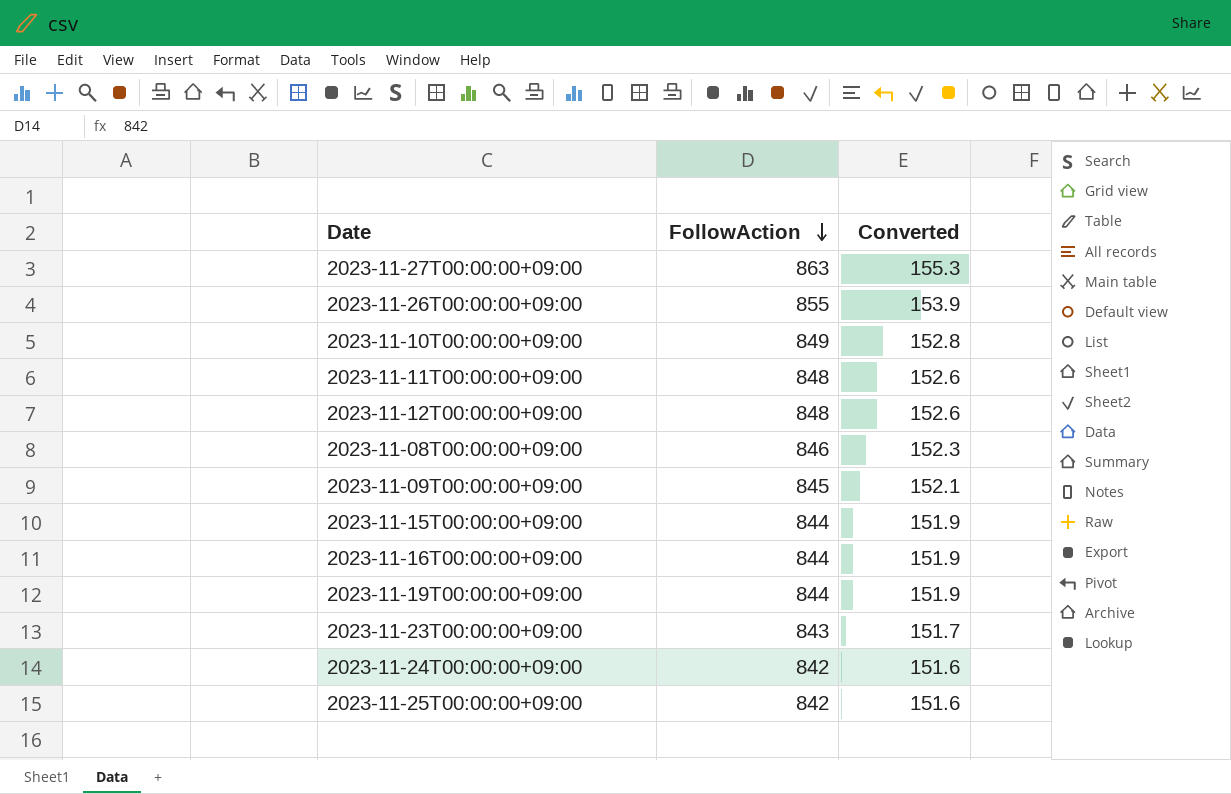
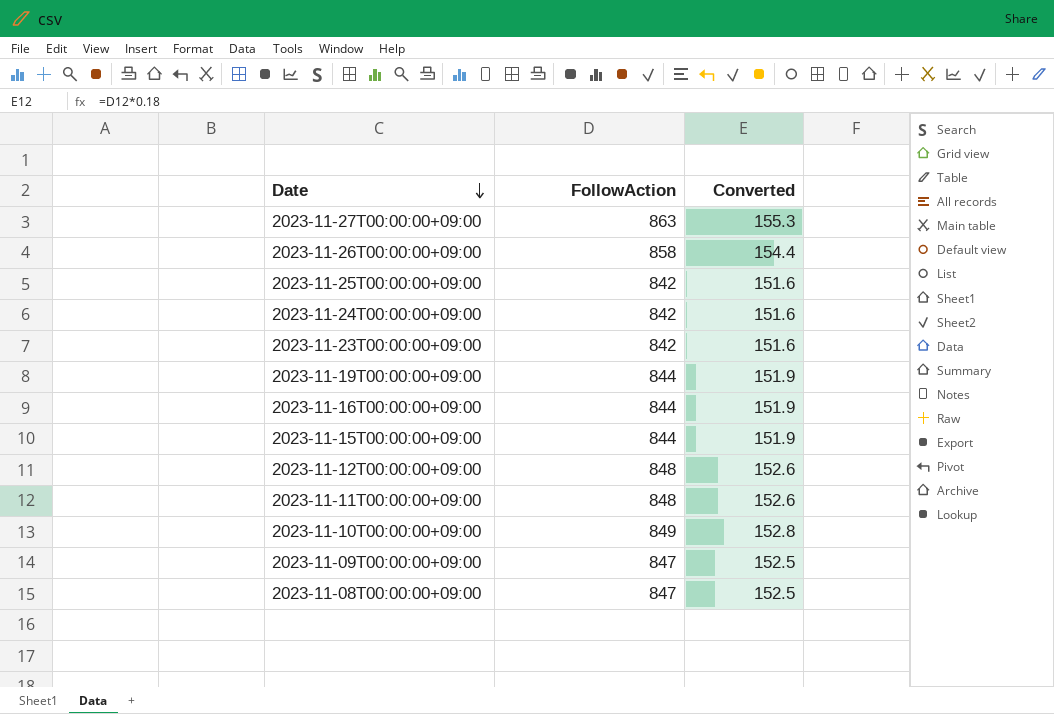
row order: FollowAction descending -> Date descending
2023-11-26T00:00:00+09:00 | FollowAction: 855 -> 858
2023-11-26T00:00:00+09:00 | Converted: 153.9 -> 154.4
2023-11-23T00:00:00+09:00 | FollowAction: 843 -> 842
2023-11-23T00:00:00+09:00 | Converted: 151.7 -> 151.6
2023-11-09T00:00:00+09:00 | FollowAction: 845 -> 847
2023-11-09T00:00:00+09:00 | Converted: 152.1 -> 152.5
2023-11-08T00:00:00+09:00 | FollowAction: 846 -> 847
2023-11-08T00:00:00+09:00 | Converted: 152.3 -> 152.5

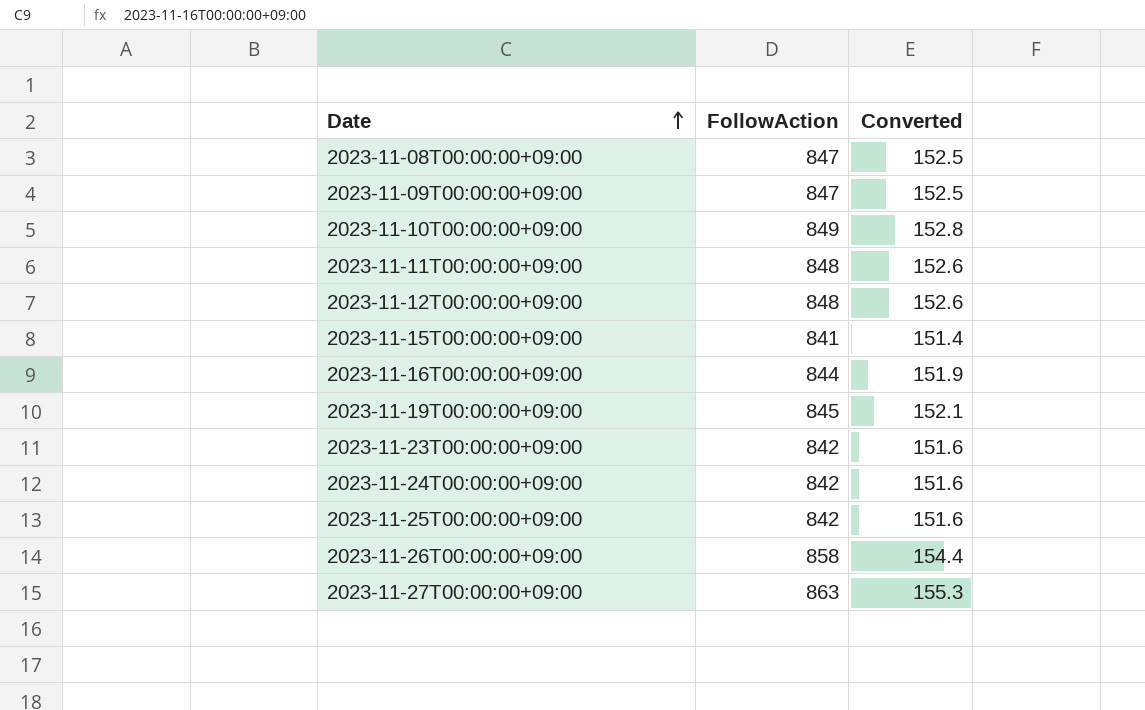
row order: Date descending -> Date ascending
2023-11-15T00:00:00+09:00 | FollowAction: 844 -> 841
2023-11-15T00:00:00+09:00 | Converted: 151.9 -> 151.4
2023-11-19T00:00:00+09:00 | FollowAction: 844 -> 845
2023-11-19T00:00:00+09:00 | Converted: 151.9 -> 152.1

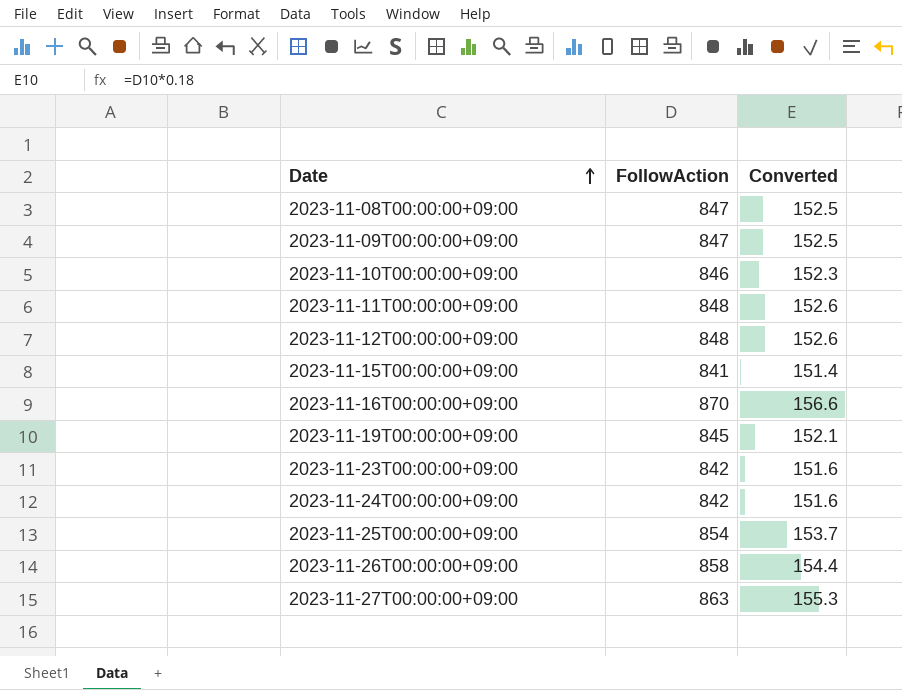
2023-11-10T00:00:00+09:00 | FollowAction: 849 -> 846
2023-11-10T00:00:00+09:00 | Converted: 152.8 -> 152.3
2023-11-16T00:00:00+09:00 | FollowAction: 844 -> 870
2023-11-16T00:00:00+09:00 | Converted: 151.9 -> 156.6
2023-11-25T00:00:00+09:00 | FollowAction: 842 -> 854
2023-11-25T00:00:00+09:00 | Converted: 151.6 -> 153.7

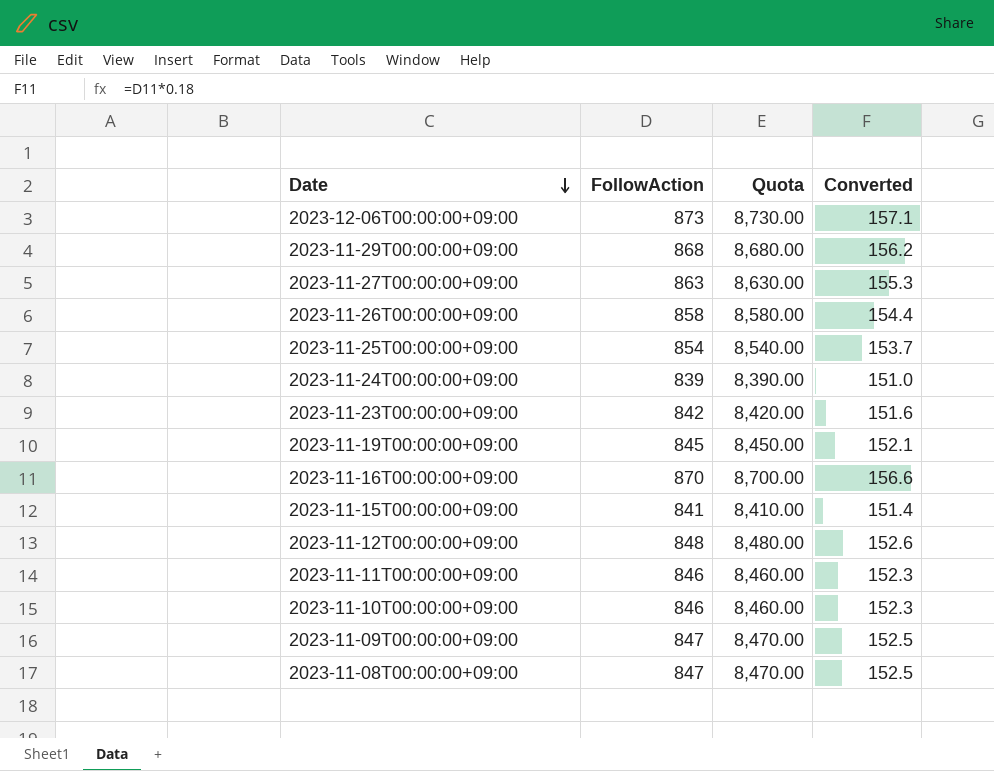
row order: Date ascending -> Date descending
column Quota | formula: none -> [FollowAction] * 10
row 2023-12-06T00:00:00+09:00: none -> 873 | 8,730.00 | 157.1
row 2023-11-29T00:00:00+09:00: none -> 868 | 8,680.00 | 156.2
2023-11-24T00:00:00+09:00 | FollowAction: 842 -> 839
2023-11-24T00:00:00+09:00 | Converted: 151.6 -> 151.0
2023-11-11T00:00:00+09:00 | FollowAction: 848 -> 846
2023-11-11T00:00:00+09:00 | Converted: 152.6 -> 152.3

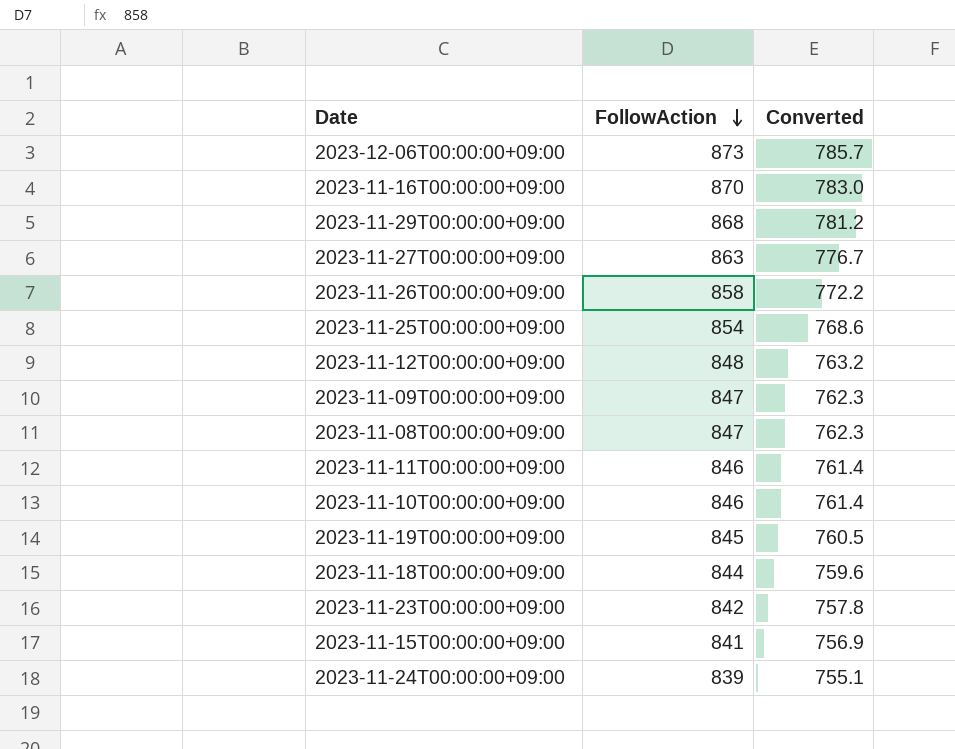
row order: Date descending -> FollowAction descending
column Quota | formula: [FollowAction] * 10 -> none
column Converted | formula: [FollowAction] * 0.18 -> [FollowAction] * 0.9
row 2023-11-18T00:00:00+09:00: none -> 844 | 759.6

